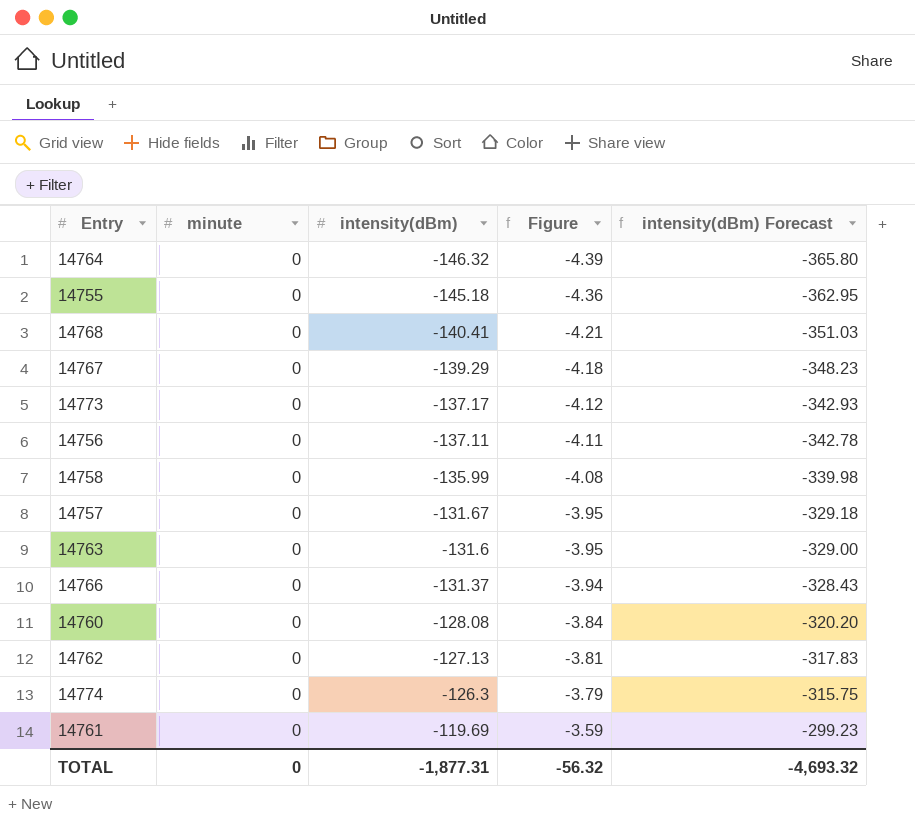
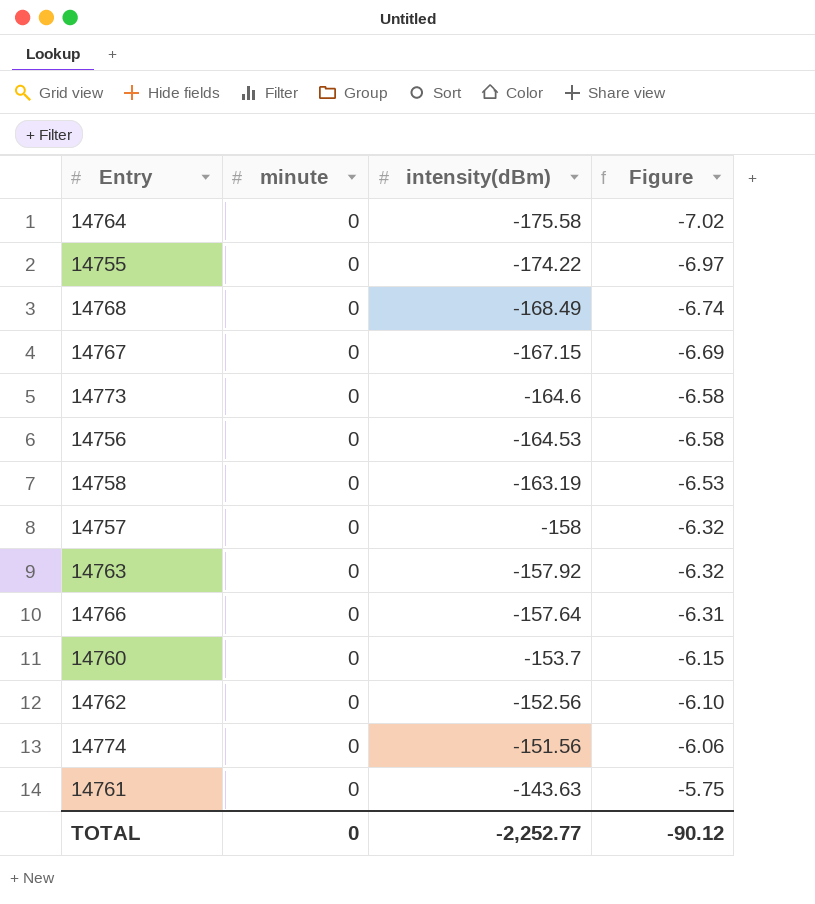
column intensity(dBm) Forecast | formula: [intensity(dBm)] * 2.5 -> none
column Figure | formula: [intensity(dBm)] * 0.03 -> [intensity(dBm)] * 0.04
14764 | intensity(dBm): -146.32 -> -175.58
14755 | intensity(dBm): -145.18 -> -174.22
14768 | intensity(dBm): -140.41 -> -168.49
14767 | intensity(dBm): -139.29 -> -167.15
14773 | intensity(dBm): -137.17 -> -164.6
14756 | intensity(dBm): -137.11 -> -164.53
14758 | intensity(dBm): -135.99 -> -163.19
14757 | intensity(dBm): -131.67 -> -158
14763 | intensity(dBm): -131.6 -> -157.92
14766 | intensity(dBm): -131.37 -> -157.64
14760 | intensity(dBm): -128.08 -> -153.7
14762 | intensity(dBm): -127.13 -> -152.56
14774 | intensity(dBm): -126.3 -> -151.56
14761 | intensity(dBm): -119.69 -> -143.63
TOTAL | intensity(dBm): -1,877.31 -> -2,252.77
TOTAL | Figure: -56.32 -> -90.12

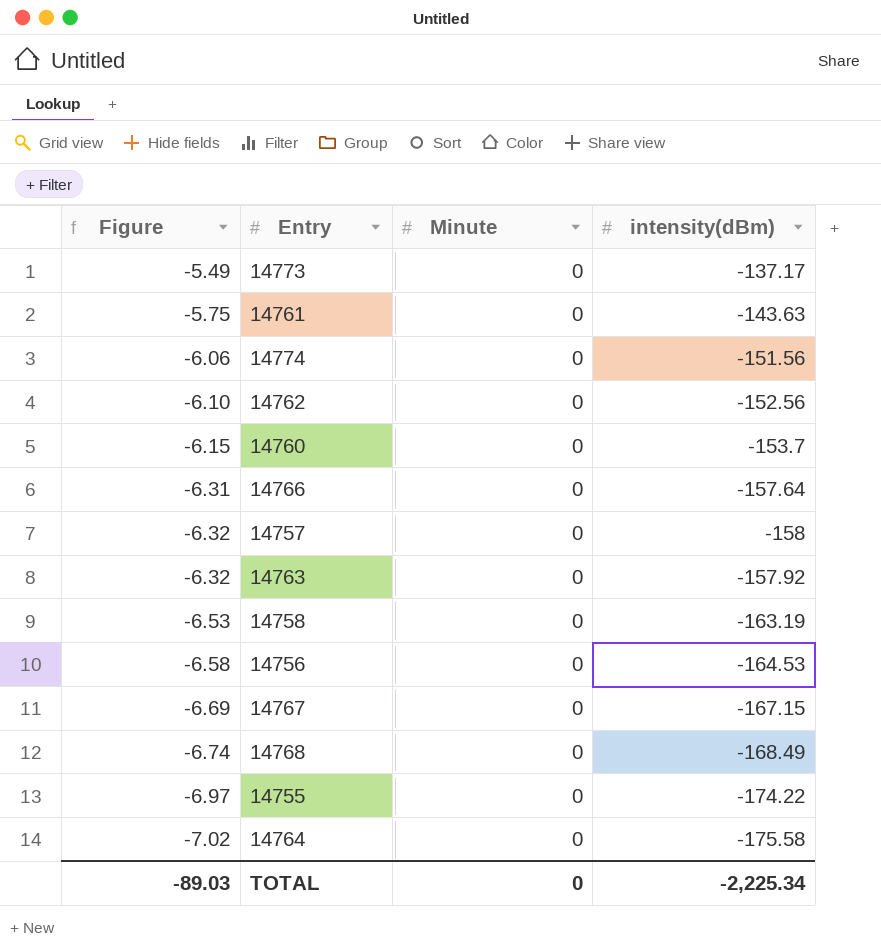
row order: intensity(dBm) ascending -> Figure descending
column Figure | position: 4 -> 1
column name: minute -> Minute
14773 | Figure: -6.58 -> -5.49
14773 | intensity(dBm): -164.6 -> -137.17
TOTAL | Figure: -90.12 -> -89.03
TOTAL | intensity(dBm): -2,252.77 -> -2,225.34

